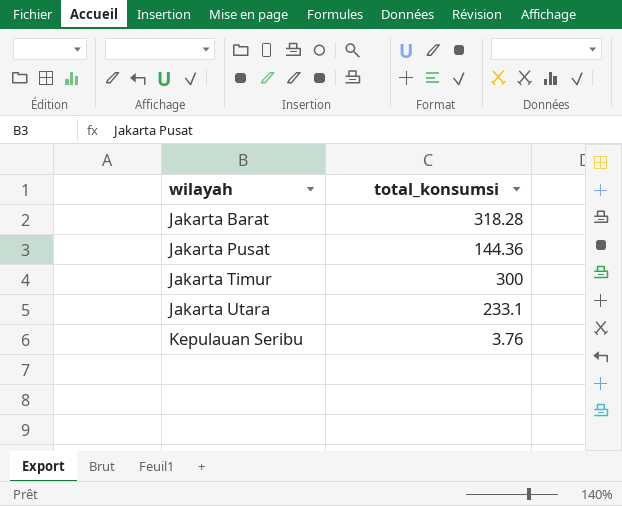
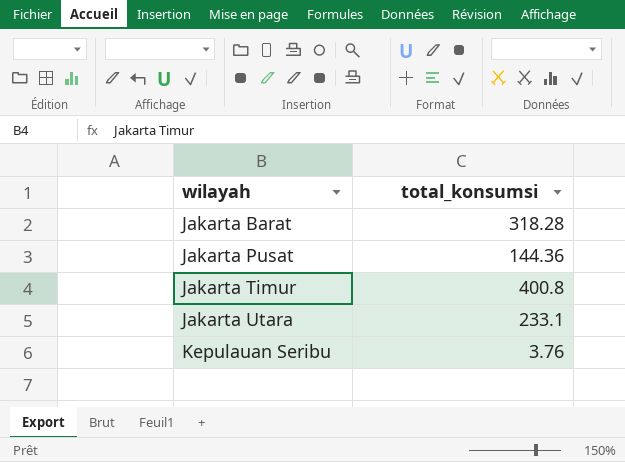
Jakarta Timur | total_konsumsi: 300 -> 400.8

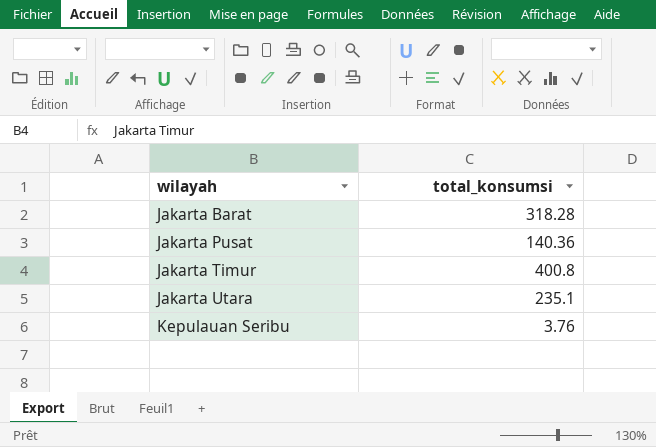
Jakarta Pusat | total_konsumsi: 144.36 -> 140.36
Jakarta Utara | total_konsumsi: 233.1 -> 235.1

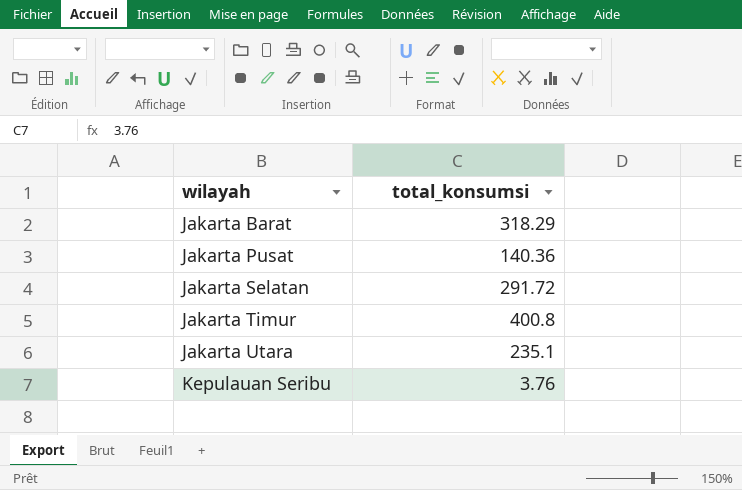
Jakarta Barat | total_konsumsi: 318.28 -> 318.29
row Jakarta Selatan: none -> 291.72

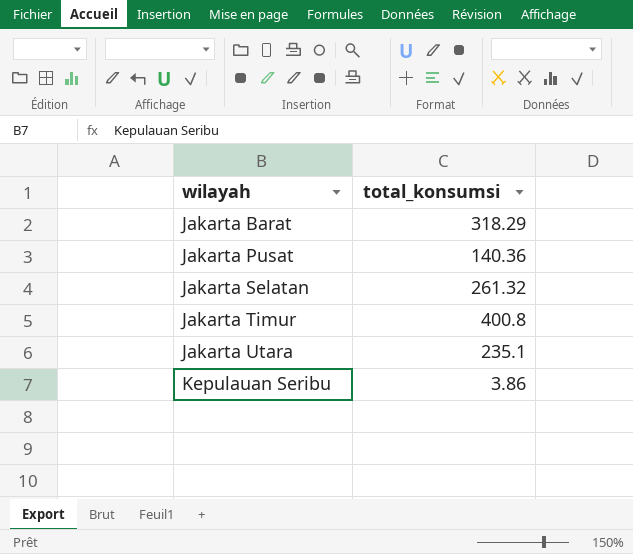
Jakarta Selatan | total_konsumsi: 291.72 -> 261.32
Kepulauan Seribu | total_konsumsi: 3.76 -> 3.86

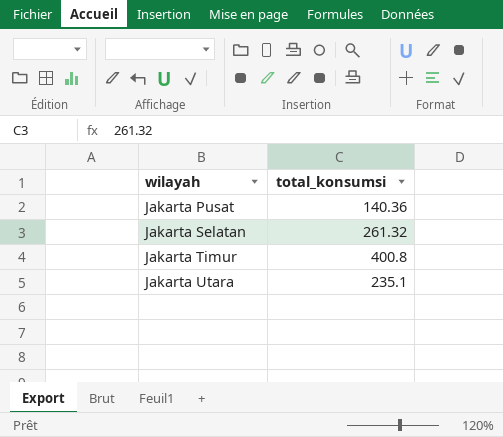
row Jakarta Barat: 318.29 -> none
row Kepulauan Seribu: 3.86 -> none

